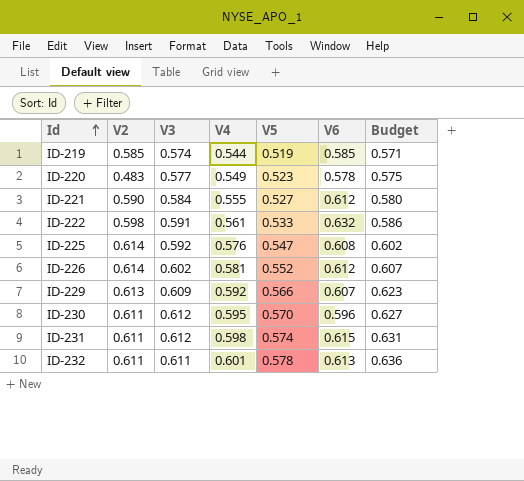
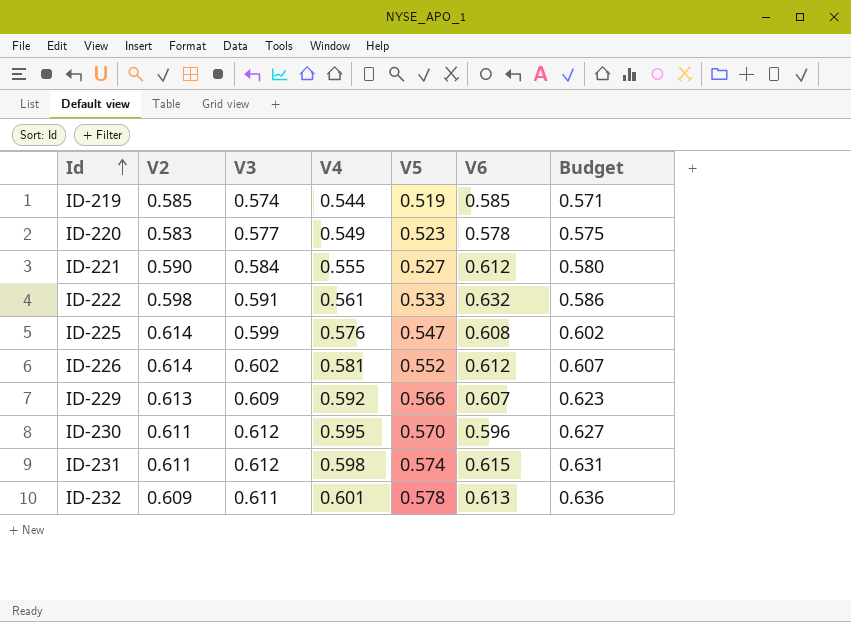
ID-220 | V2: 0.483 -> 0.583
ID-225 | V3: 0.592 -> 0.599
ID-232 | V2: 0.611 -> 0.609

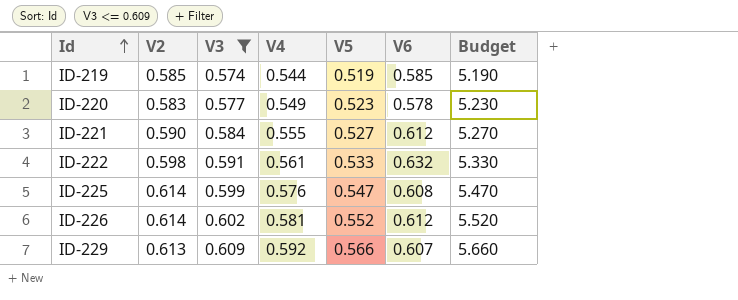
filter: none -> V3 <= 0.609
column Budget | formula: [V5] * 1.1 -> [V5] * 10

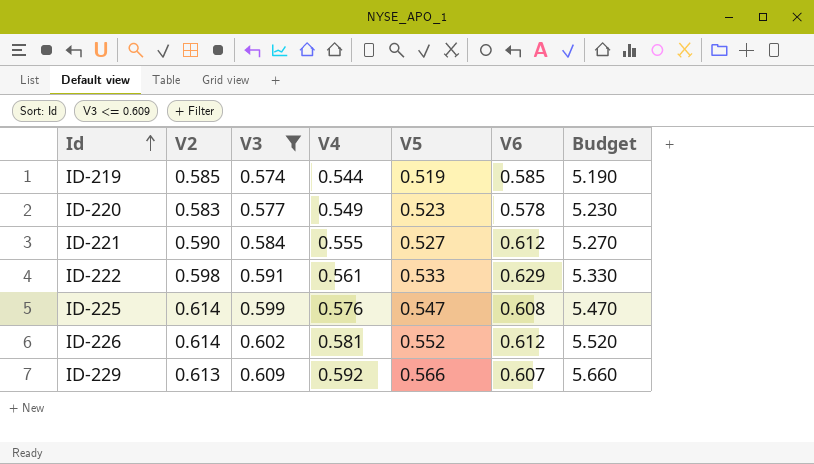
ID-222 | V6: 0.632 -> 0.629

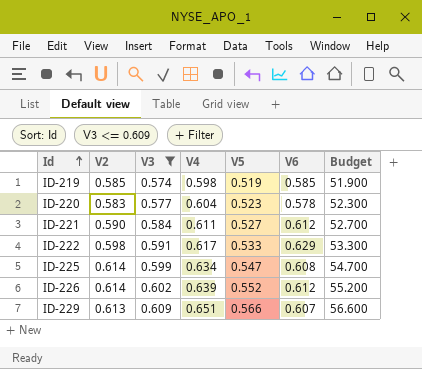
column Budget | formula: [V5] * 10 -> [V5] * 100
ID-219 | V4: 0.544 -> 0.598
ID-220 | V4: 0.549 -> 0.604
ID-221 | V4: 0.555 -> 0.611
ID-222 | V4: 0.561 -> 0.617
ID-225 | V4: 0.576 -> 0.634
ID-226 | V4: 0.581 -> 0.639
ID-229 | V4: 0.592 -> 0.651

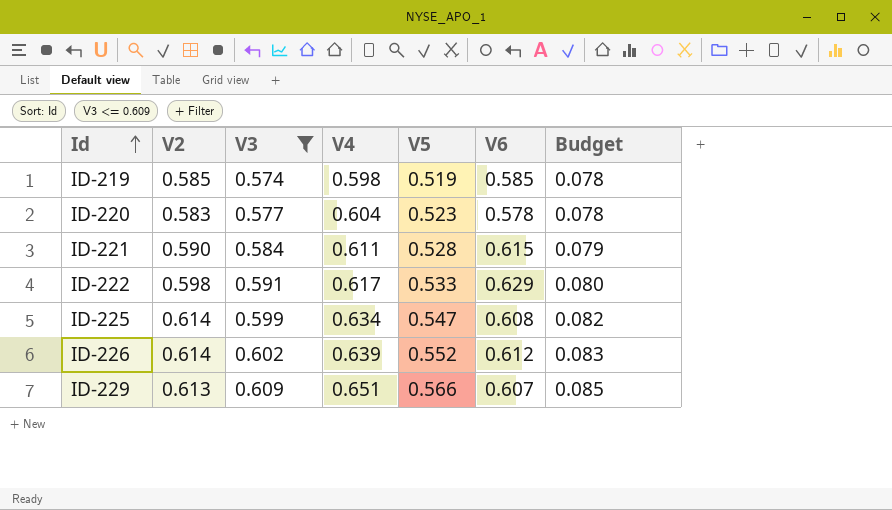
column Budget | formula: [V5] * 100 -> [V5] * 0.15
ID-221 | V5: 0.527 -> 0.528
ID-221 | V6: 0.612 -> 0.615

